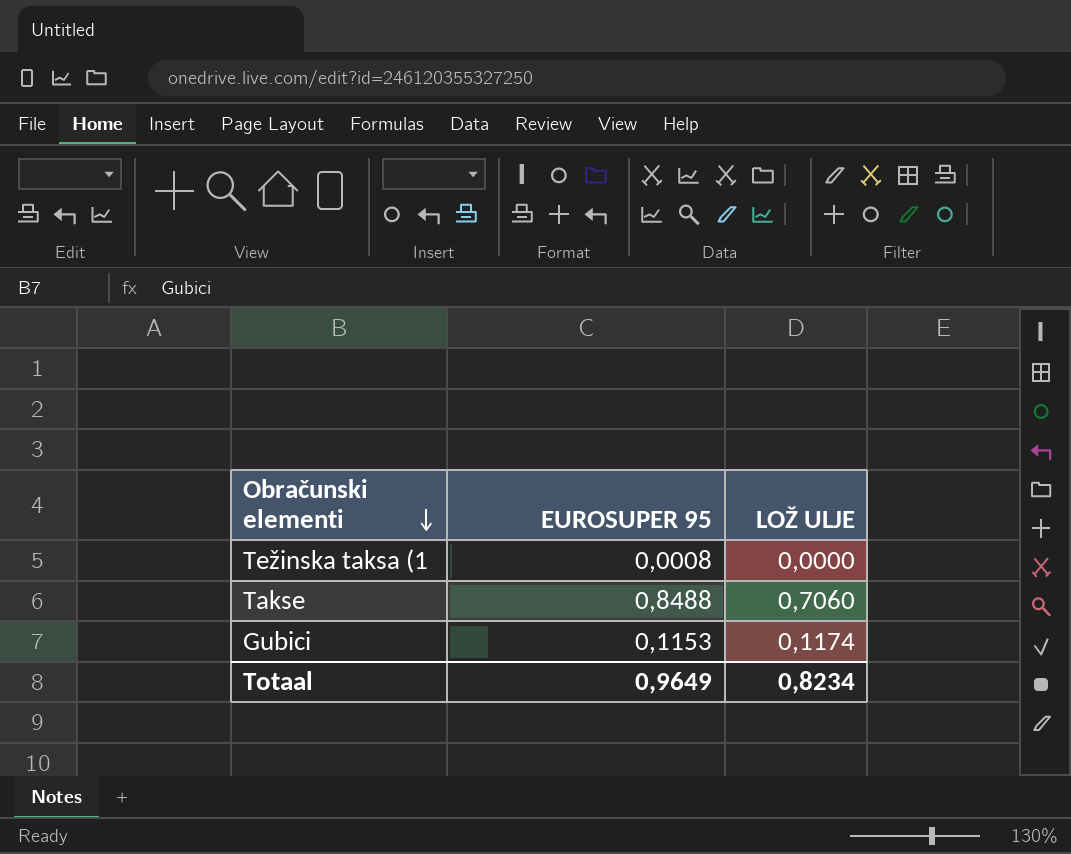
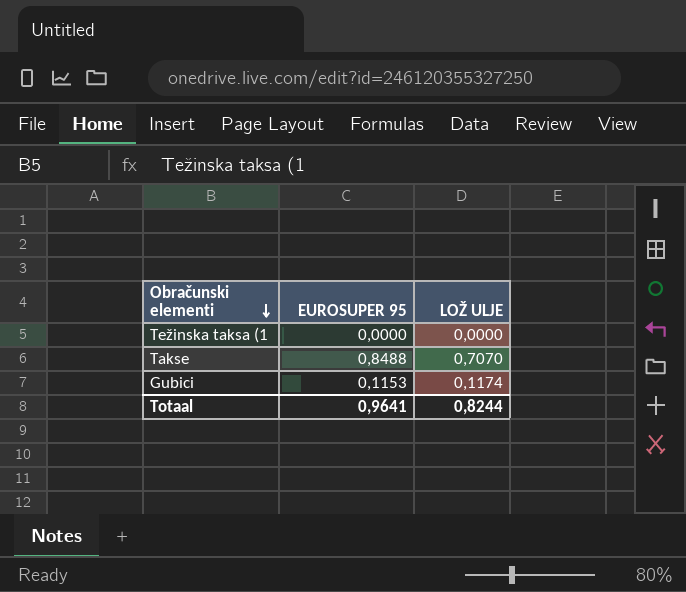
Težinska taksa (1 | EUROSUPER 95: 0,0008 -> 0,0000
Takse | LOŽ ULJE: 0,7060 -> 0,7070
Totaal | EUROSUPER 95: 0,9649 -> 0,9641
Totaal | LOŽ ULJE: 0,8234 -> 0,8244

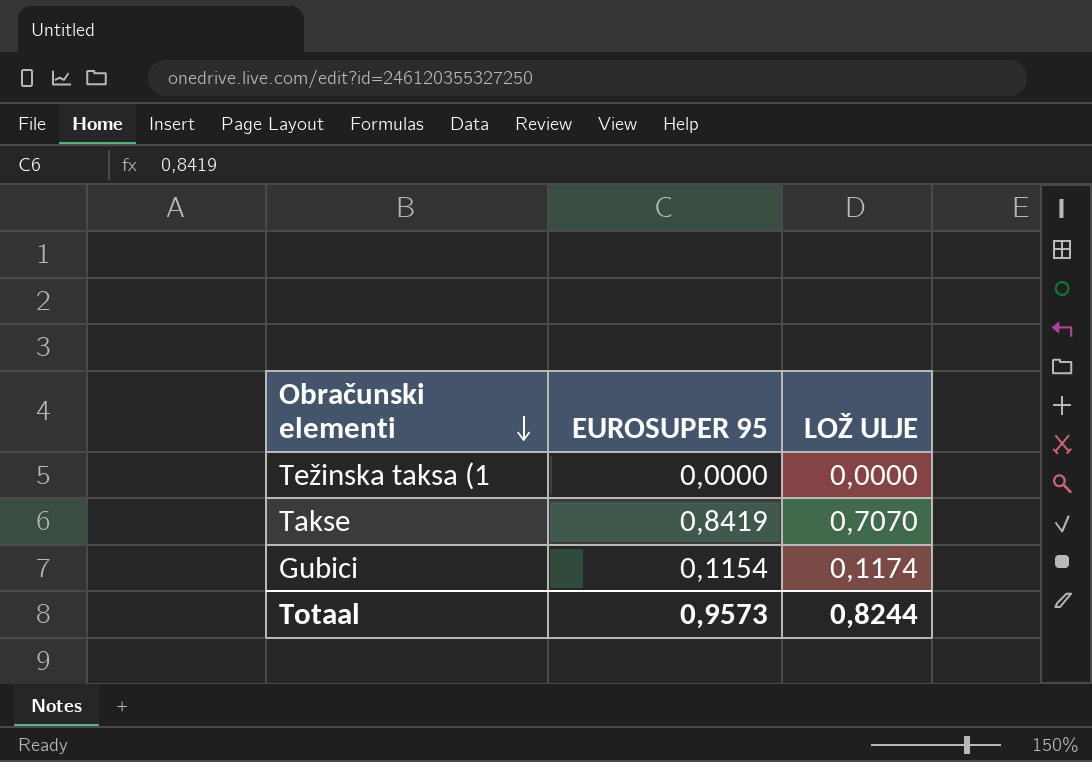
Takse | EUROSUPER 95: 0,8488 -> 0,8419
Gubici | EUROSUPER 95: 0,1153 -> 0,1154
Totaal | EUROSUPER 95: 0,9641 -> 0,9573

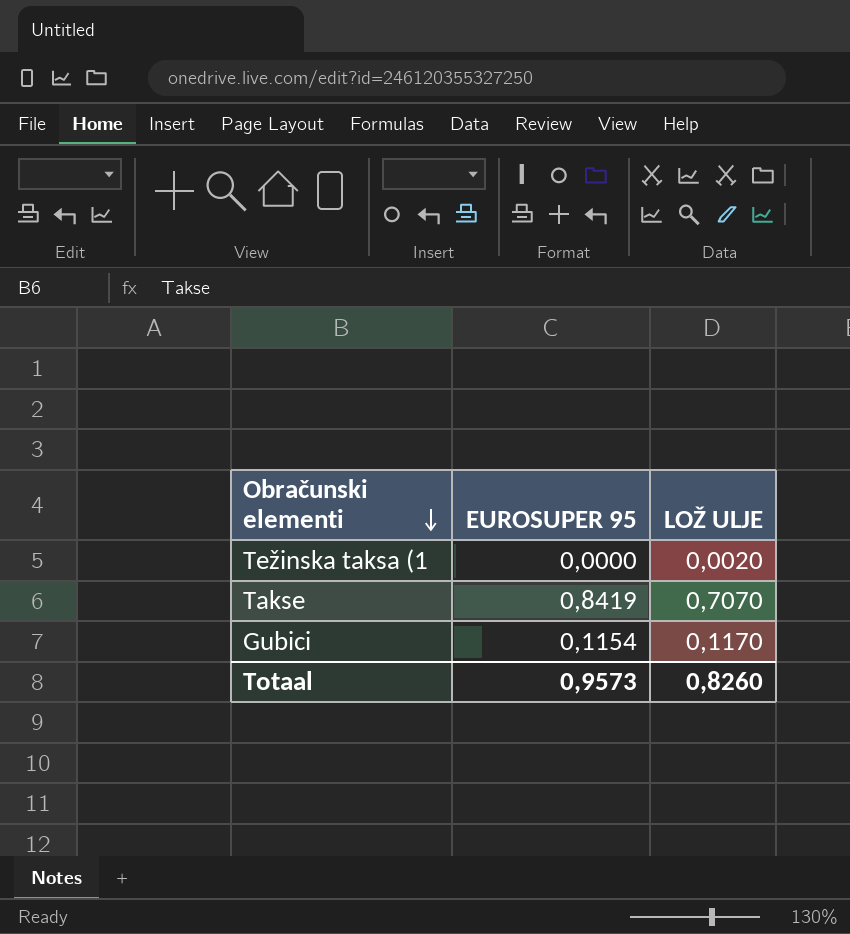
Težinska taksa (1 | LOŽ ULJE: 0,0000 -> 0,0020
Gubici | LOŽ ULJE: 0,1174 -> 0,1170
Totaal | LOŽ ULJE: 0,8244 -> 0,8260

